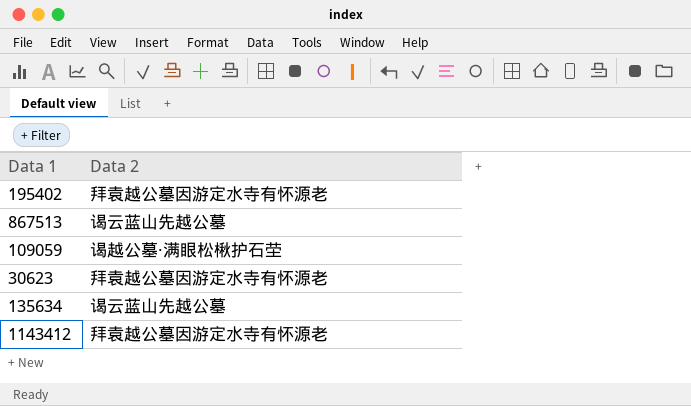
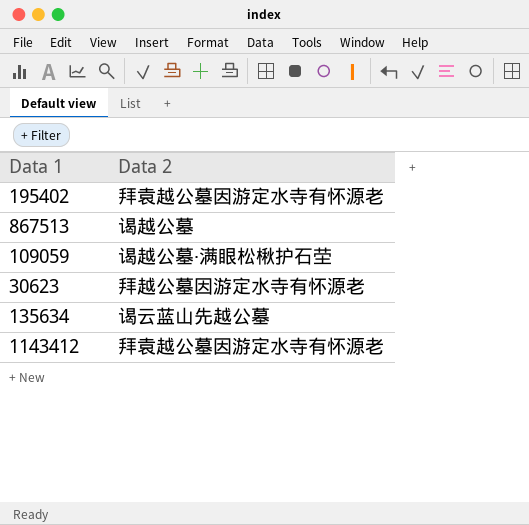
867513 | Data 2: 谒云蓝山先越公墓 -> 谒越公墓
30623 | Data 2: 拜袁越公墓因游定水寺有怀源老 -> 拜越公墓因游定水寺有怀源老

